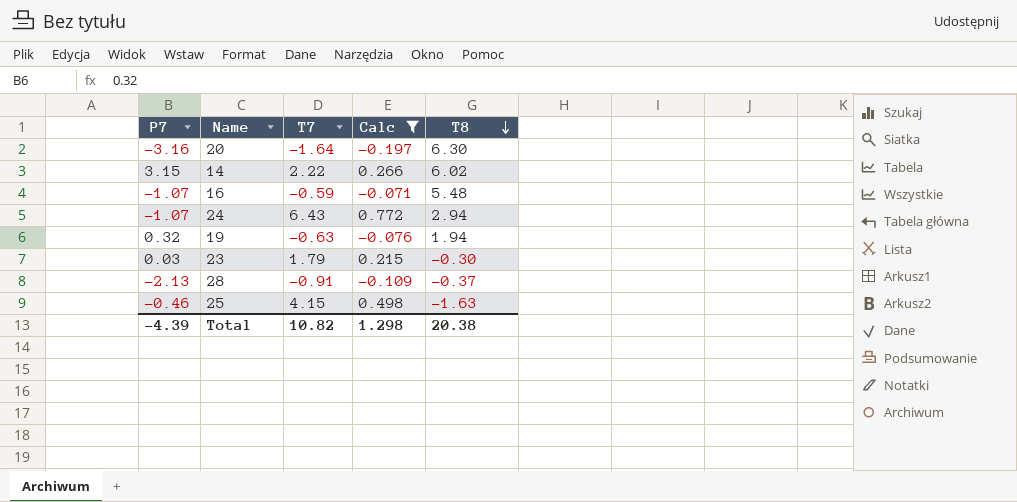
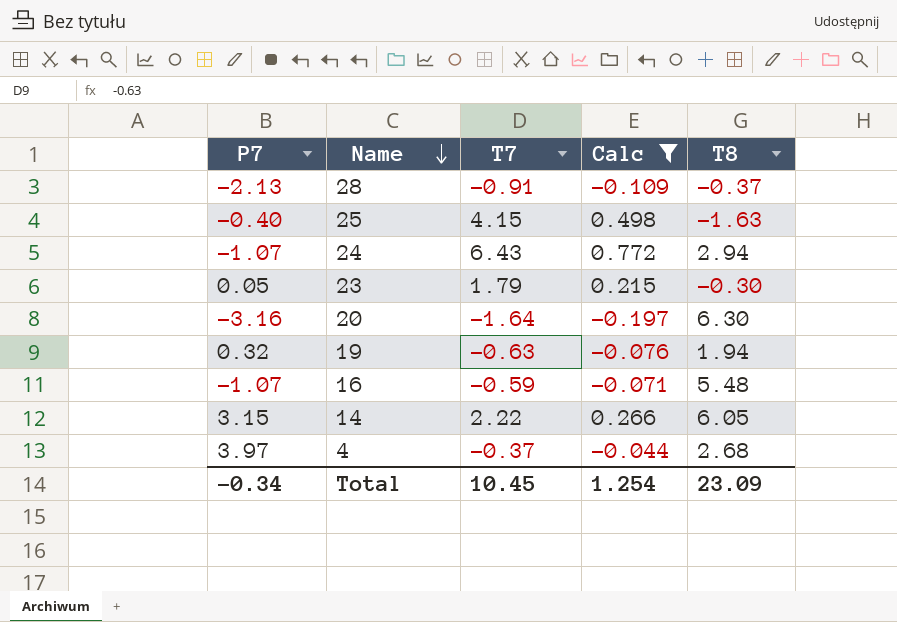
row order: T8 descending -> Name descending
25 | P7: -0.46 -> -0.40
23 | P7: 0.03 -> 0.05
14 | T8: 6.02 -> 6.05
row 4: none -> 3.97 | -0.37 | -0.044 | 2.68
Total | P7: -4.39 -> -0.34
Total | T7: 10.82 -> 10.45
Total | Calc: 1.298 -> 1.254
Total | T8: 20.38 -> 23.09

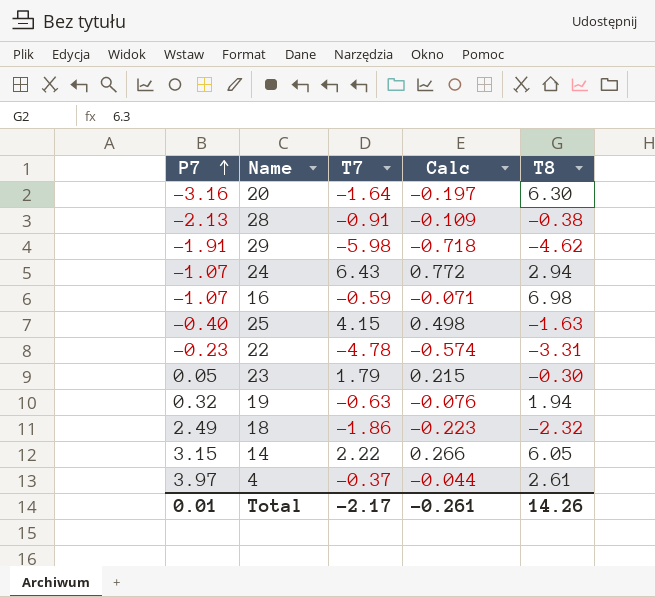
filter: Calc >= -0.197 -> none
row order: Name descending -> P7 ascending
28 | T8: -0.37 -> -0.38
16 | T8: 5.48 -> 6.98
4 | T8: 2.68 -> 2.61
Total | P7: -0.34 -> 0.01
Total | T7: 10.45 -> -2.17
Total | Calc: 1.254 -> -0.261
Total | T8: 23.09 -> 14.26

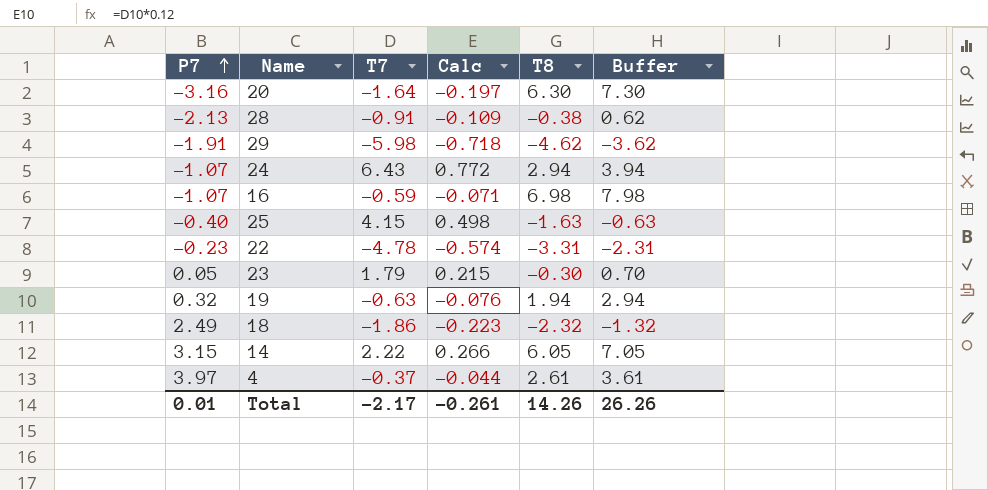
column Buffer | formula: none -> [T8] + 1

